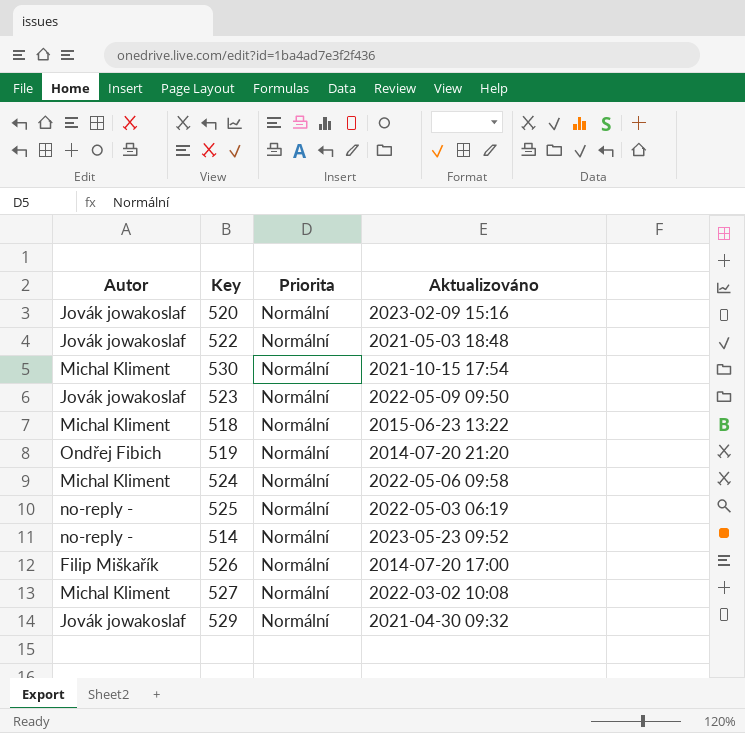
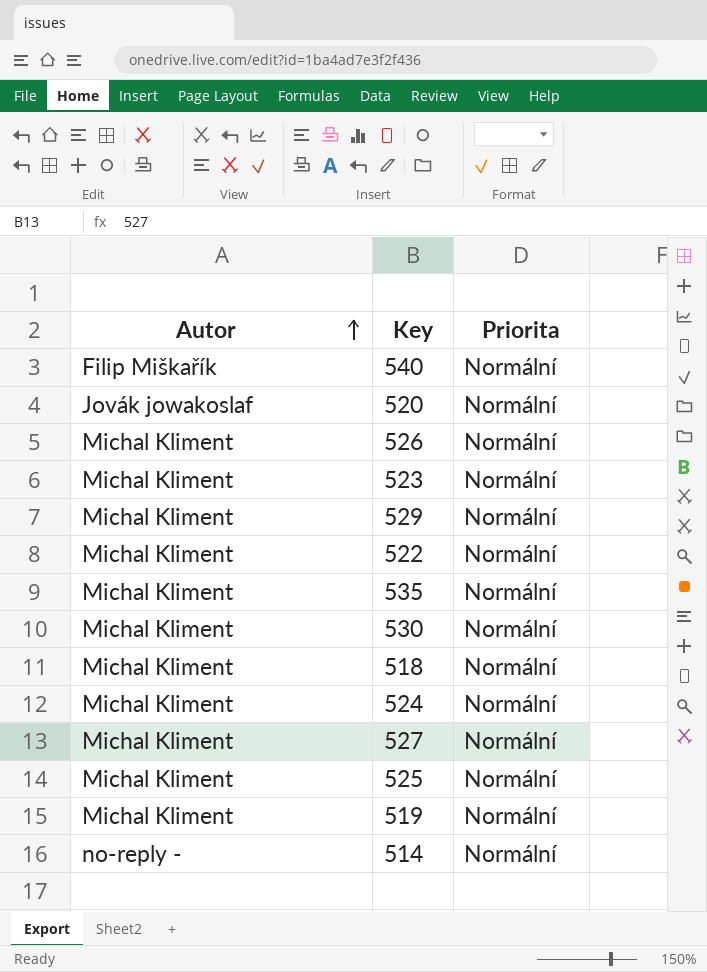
row order: none -> Autor ascending
column Aktualizováno | position: 4 -> none
row 540: none -> Filip Miškařík | Normální
526 | Autor: Filip Miškařík -> Michal Kliment
523 | Autor: Jovák jowakoslaf -> Michal Kliment
529 | Autor: Jovák jowakoslaf -> Michal Kliment
522 | Autor: Jovák jowakoslaf -> Michal Kliment
row 535: none -> Michal Kliment | Normální
525 | Autor: no-reply - -> Michal Kliment
519 | Autor: Ondřej Fibich -> Michal Kliment

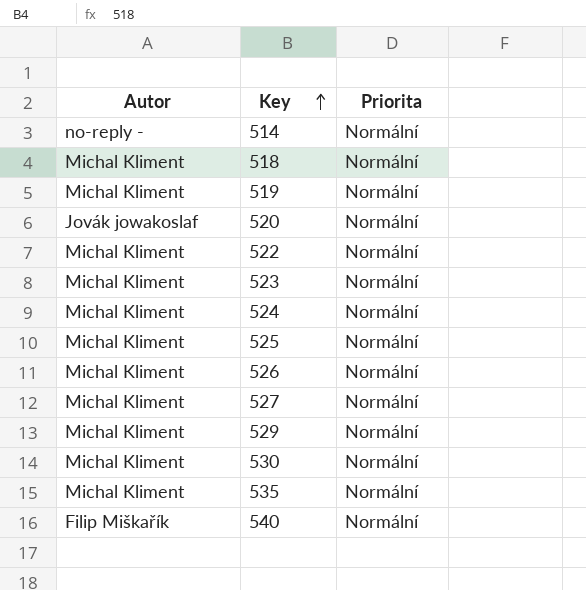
row order: Autor ascending -> Key ascending

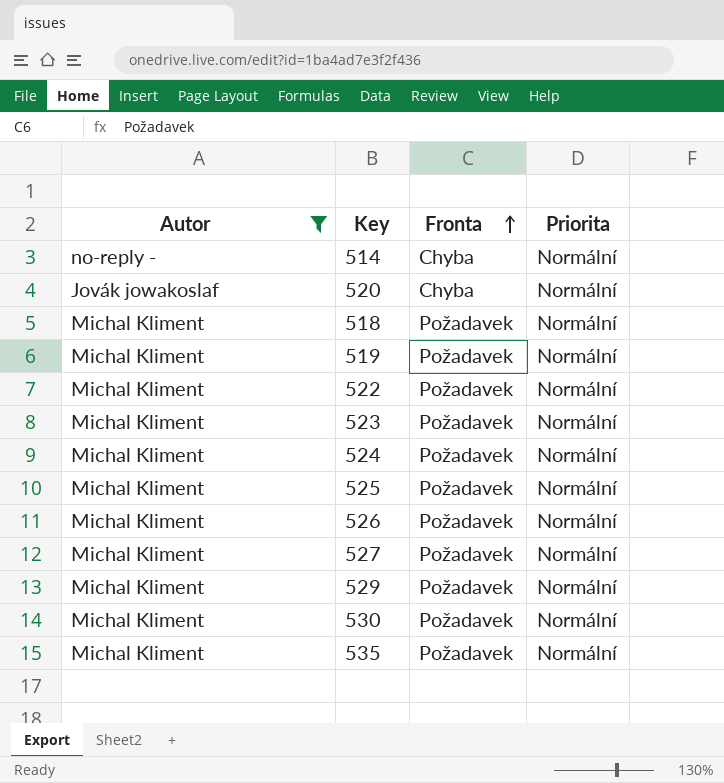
filter: none -> Autor != Filip Miškařík
row order: Key ascending -> Fronta ascending
column Fronta | position: none -> 3

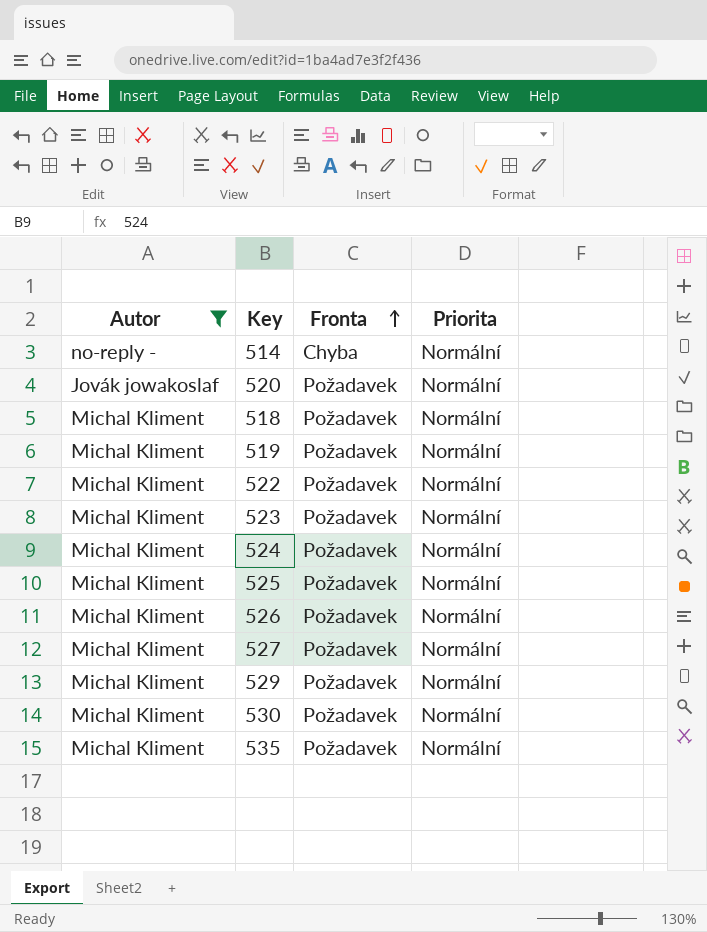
520 | Fronta: Chyba -> Požadavek

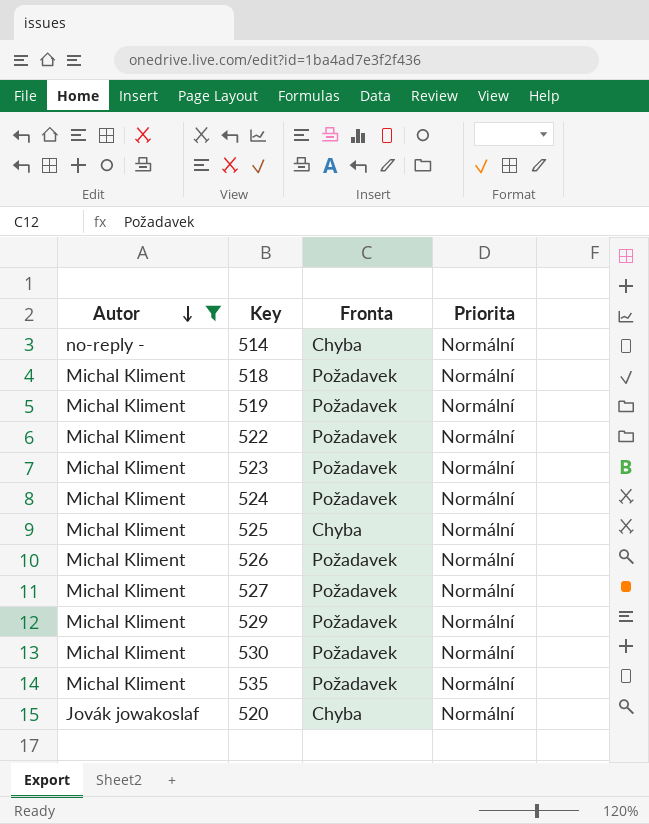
row order: Fronta ascending -> Autor descending
525 | Fronta: Požadavek -> Chyba
520 | Fronta: Požadavek -> Chyba

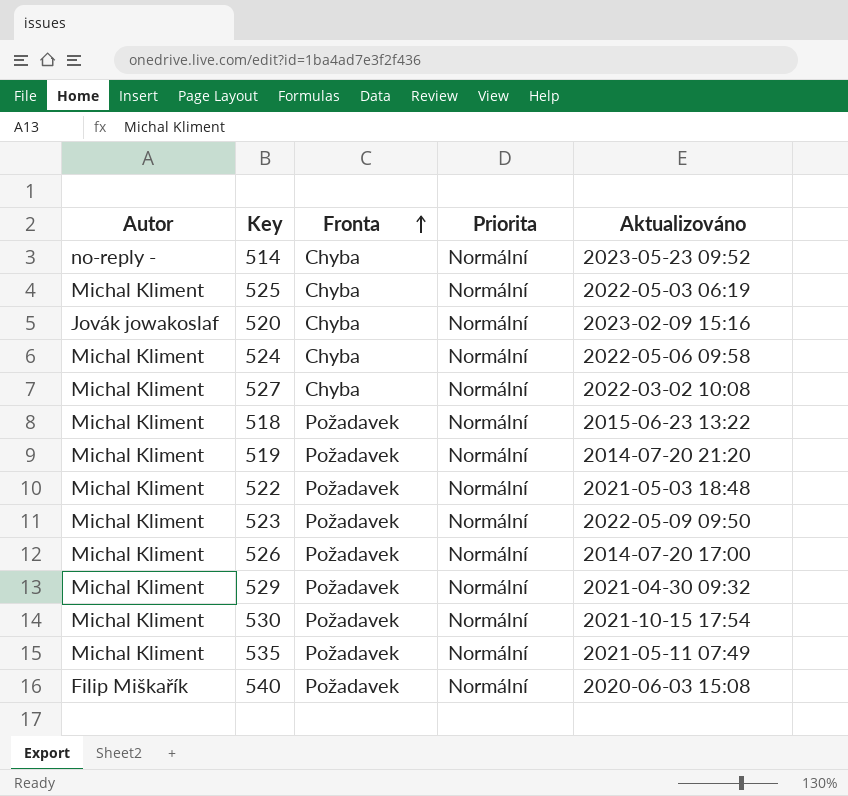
filter: Autor != Filip Miškařík -> none
row order: Autor descending -> Fronta ascending
column Aktualizováno | position: none -> 5
524 | Fronta: Požadavek -> Chyba
527 | Fronta: Požadavek -> Chyba

